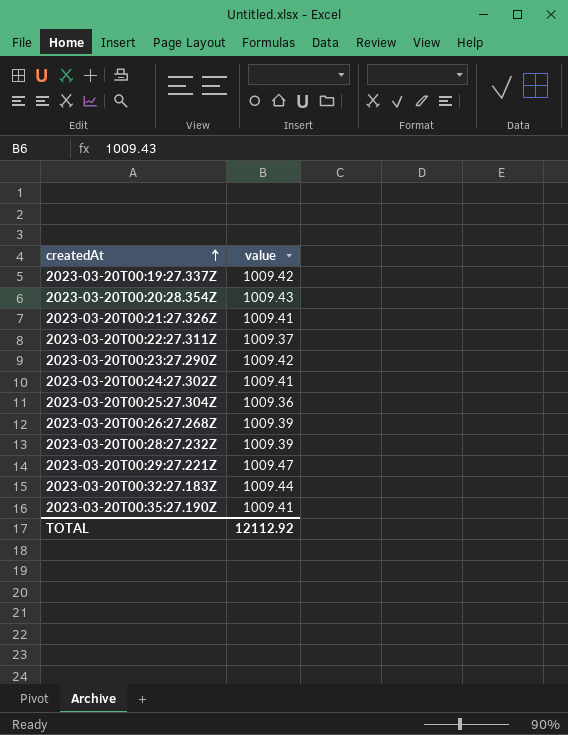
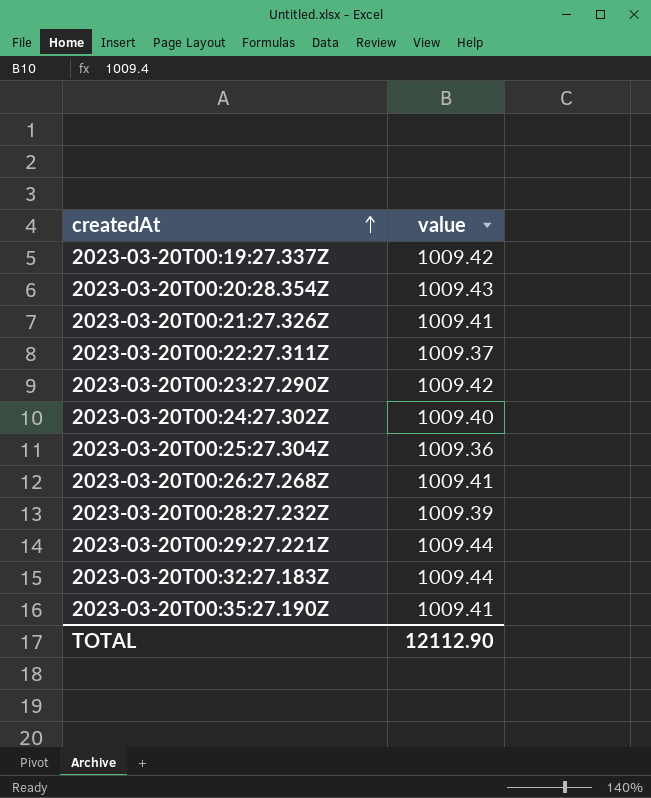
2023-03-20T00:24:27.302Z | value: 1009.41 -> 1009.40
2023-03-20T00:26:27.268Z | value: 1009.39 -> 1009.41
2023-03-20T00:29:27.221Z | value: 1009.47 -> 1009.44
TOTAL | value: 12112.92 -> 12112.90

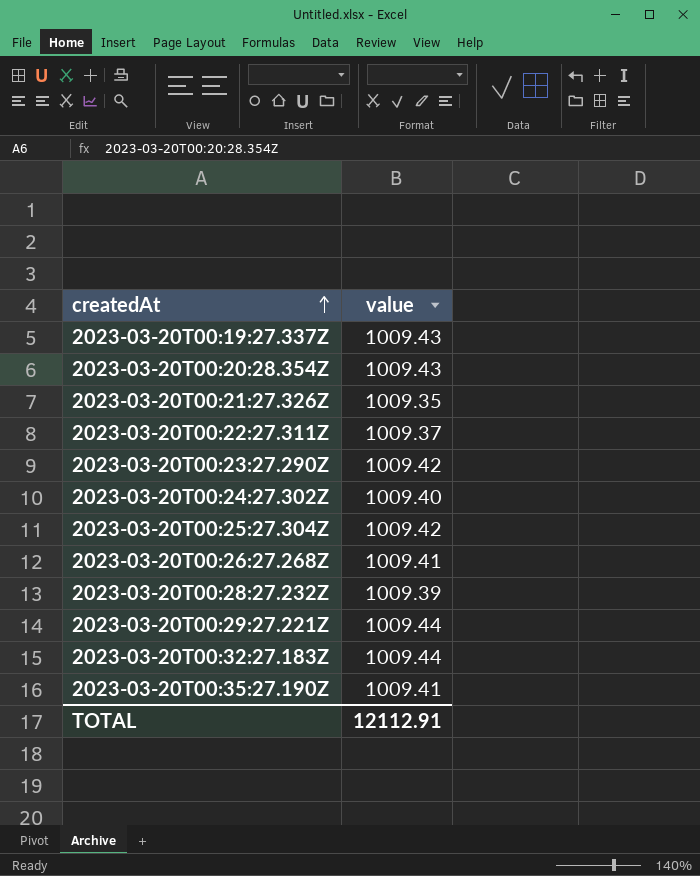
2023-03-20T00:19:27.337Z | value: 1009.42 -> 1009.43
2023-03-20T00:21:27.326Z | value: 1009.41 -> 1009.35
2023-03-20T00:25:27.304Z | value: 1009.36 -> 1009.42
TOTAL | value: 12112.90 -> 12112.91

